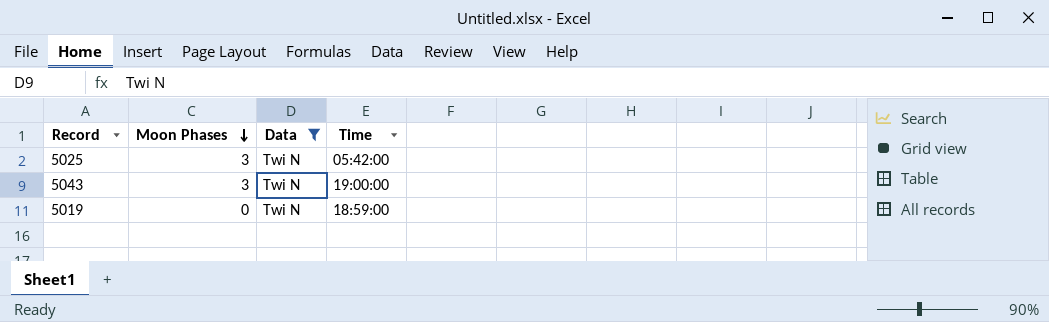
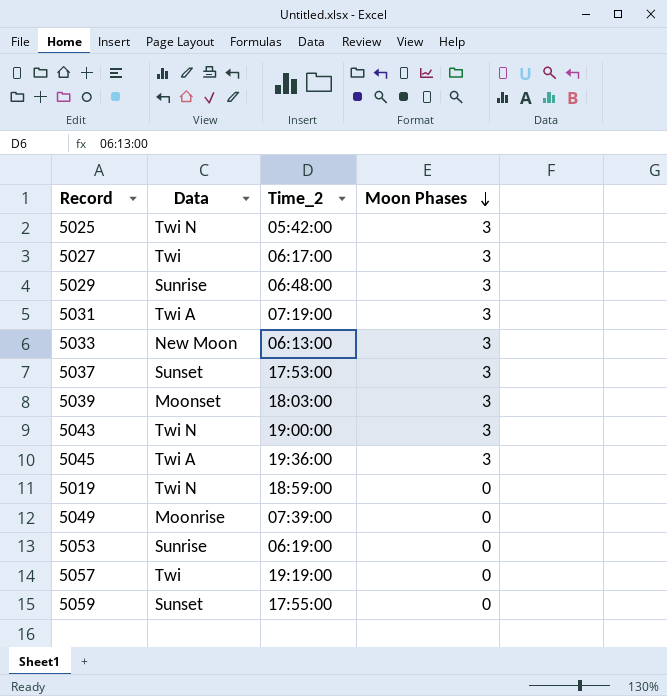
filter: Data = Twi N -> none
column name: Time -> Time_2
column Moon Phases | position: 2 -> 4

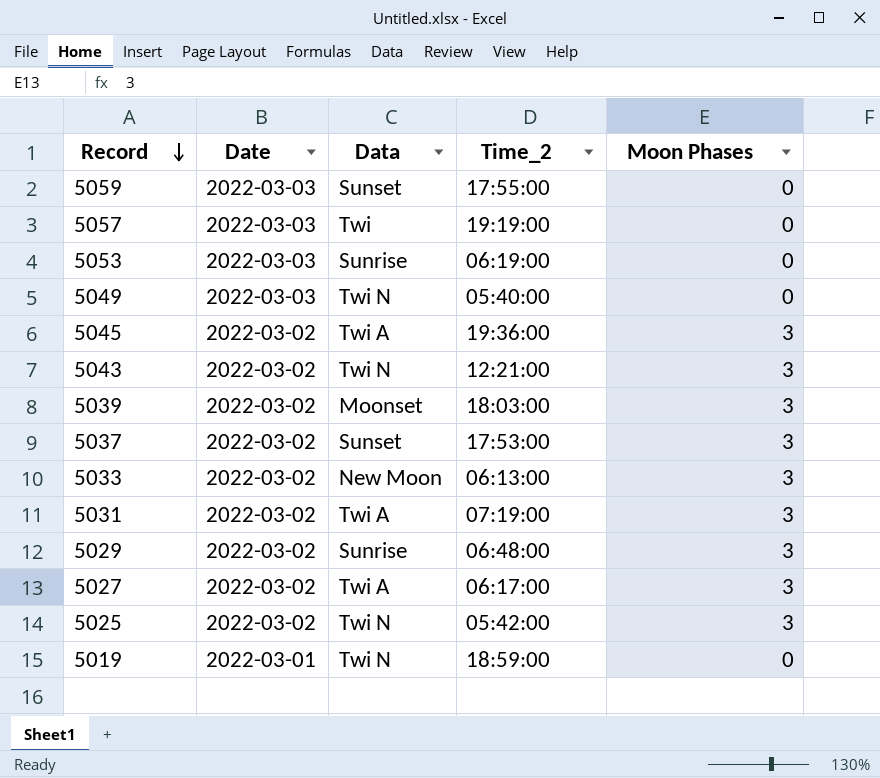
row order: Moon Phases descending -> Record descending
column Date | position: none -> 2
5049 | Data: Moonrise -> Twi N
5049 | Time_2: 07:39:00 -> 05:40:00
5043 | Time_2: 19:00:00 -> 12:21:00
5027 | Data: Twi -> Twi A

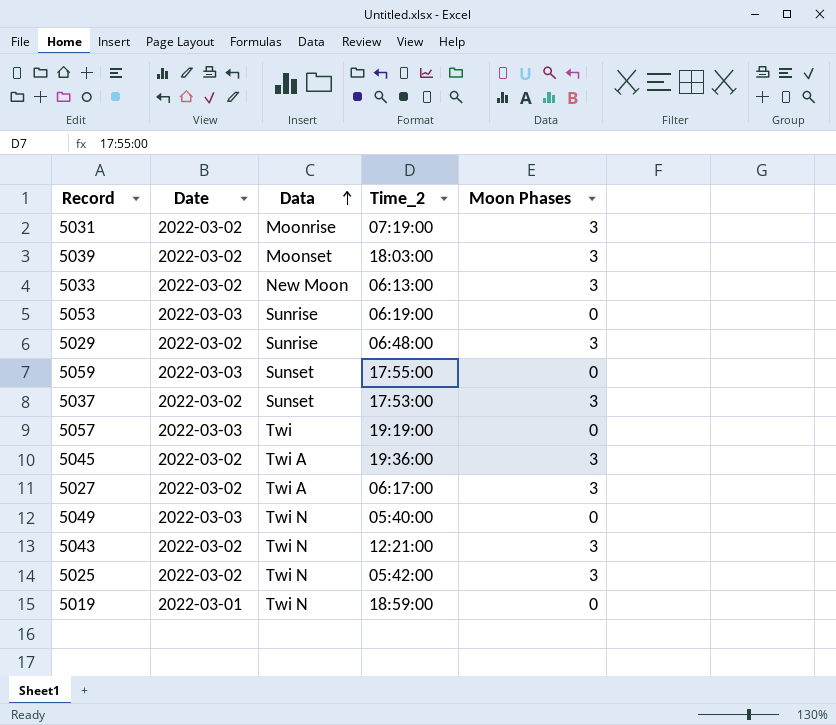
row order: Record descending -> Data ascending
5031 | Data: Twi A -> Moonrise

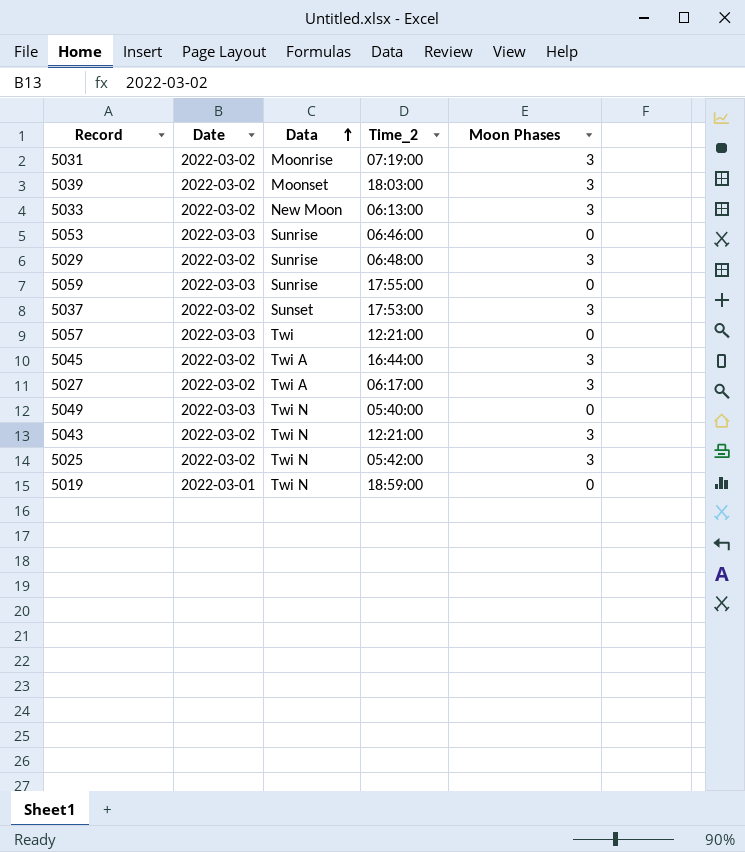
5053 | Time_2: 06:19:00 -> 06:46:00
5059 | Data: Sunset -> Sunrise
5057 | Time_2: 19:19:00 -> 12:21:00
5045 | Time_2: 19:36:00 -> 16:44:00

